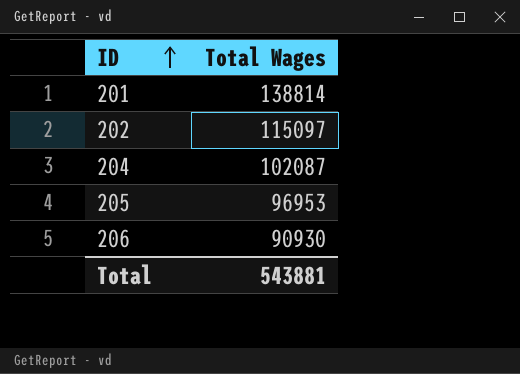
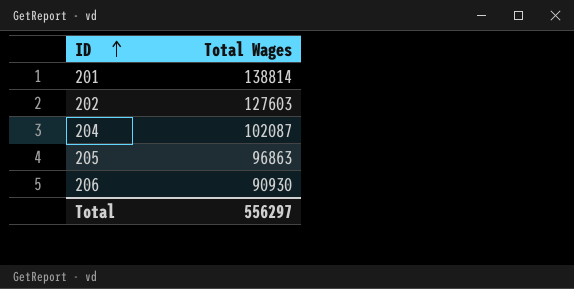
202 | Total Wages: 115097 -> 127603
205 | Total Wages: 96953 -> 96863
Total | Total Wages: 543881 -> 556297

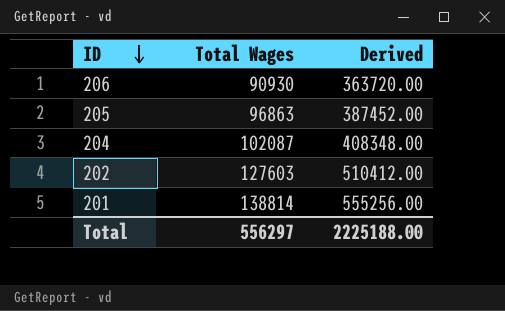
row order: ID ascending -> ID descending
column Derived | formula: none -> [Total Wages] * 4

